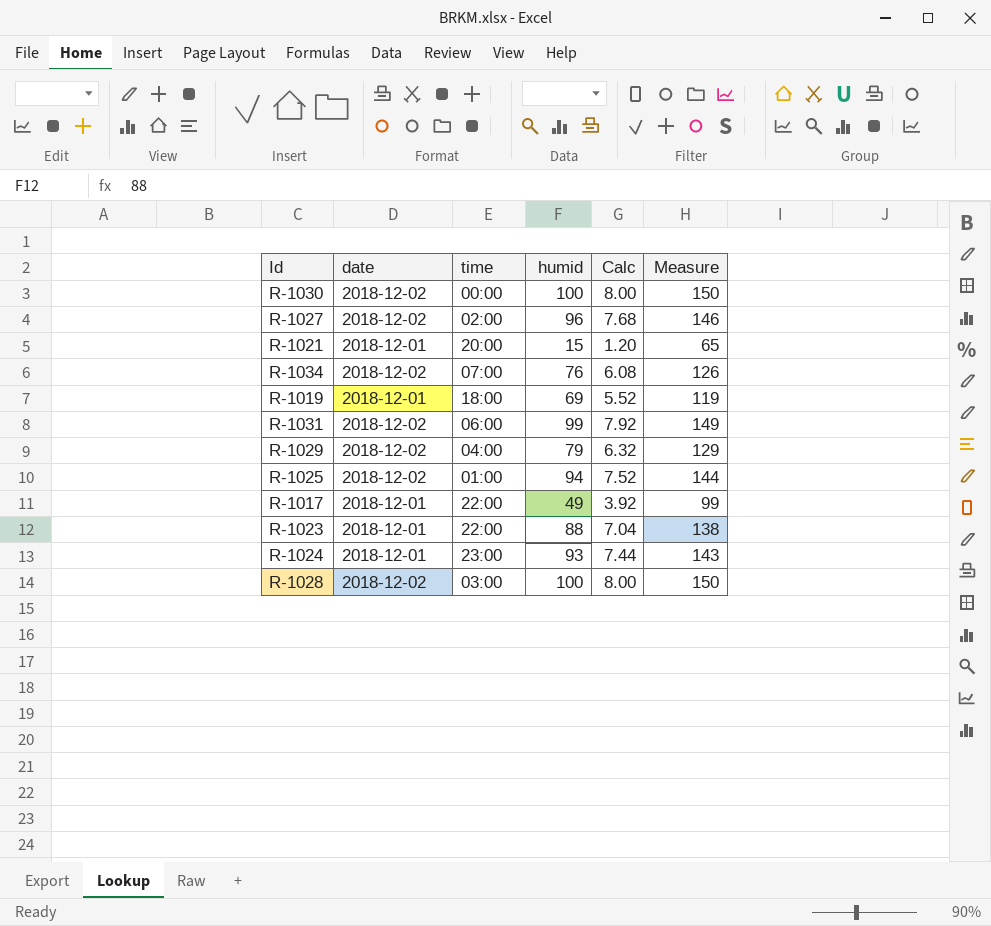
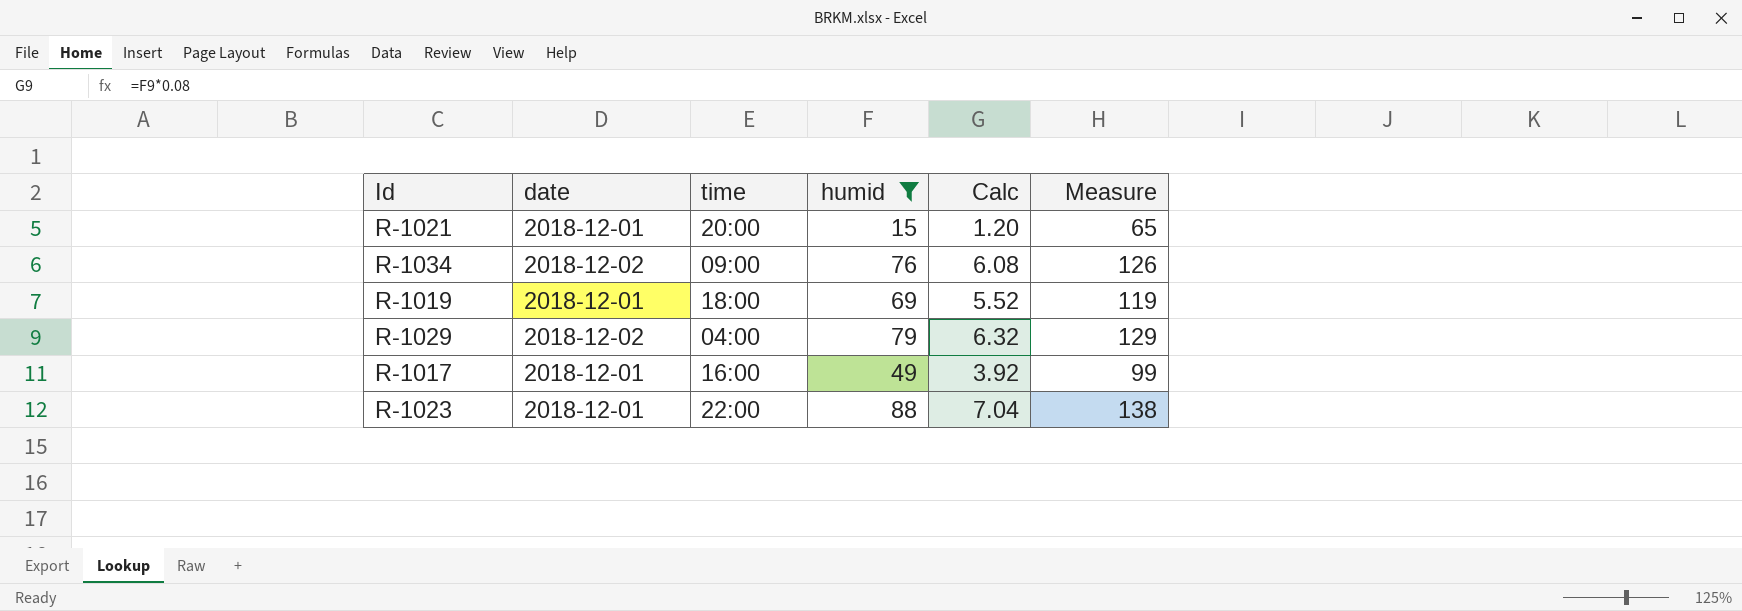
filter: none -> humid <= 88
R-1034 | time: 07:00 -> 09:00
R-1017 | time: 22:00 -> 16:00

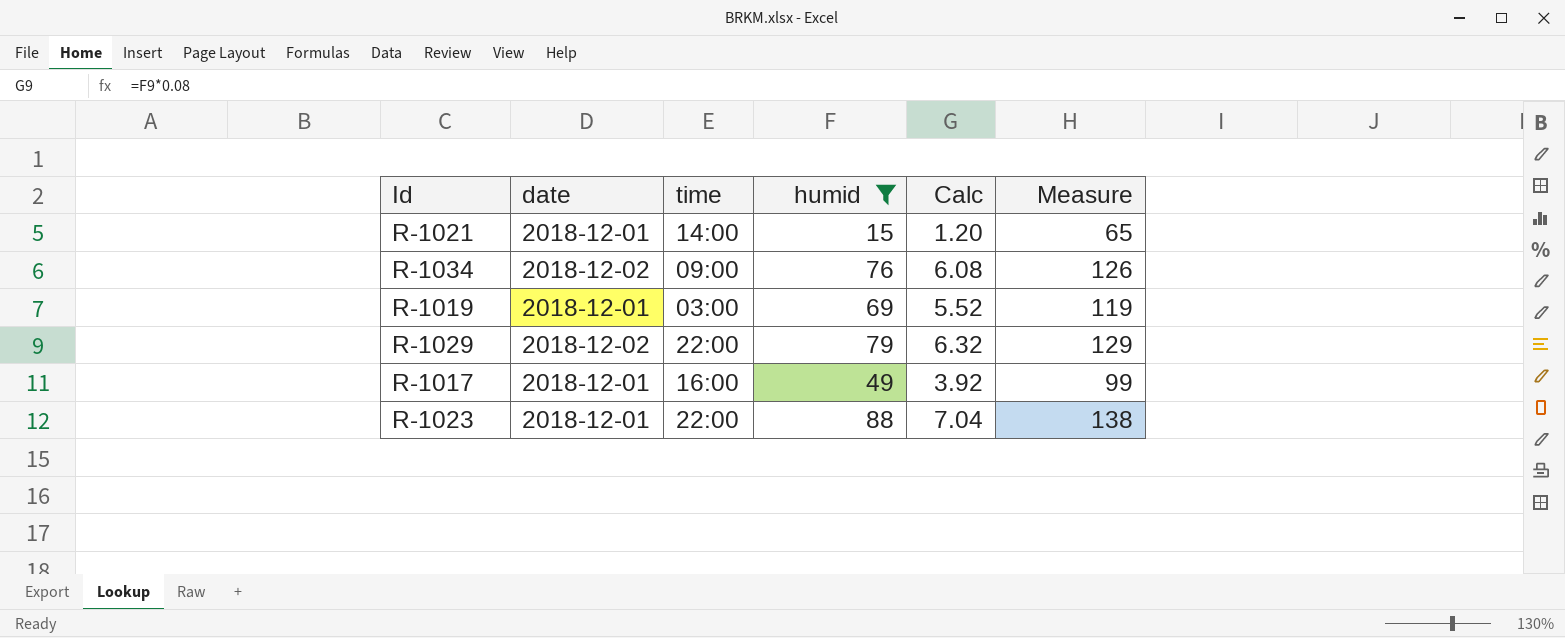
R-1021 | time: 20:00 -> 14:00
R-1019 | time: 18:00 -> 03:00
R-1029 | time: 04:00 -> 22:00

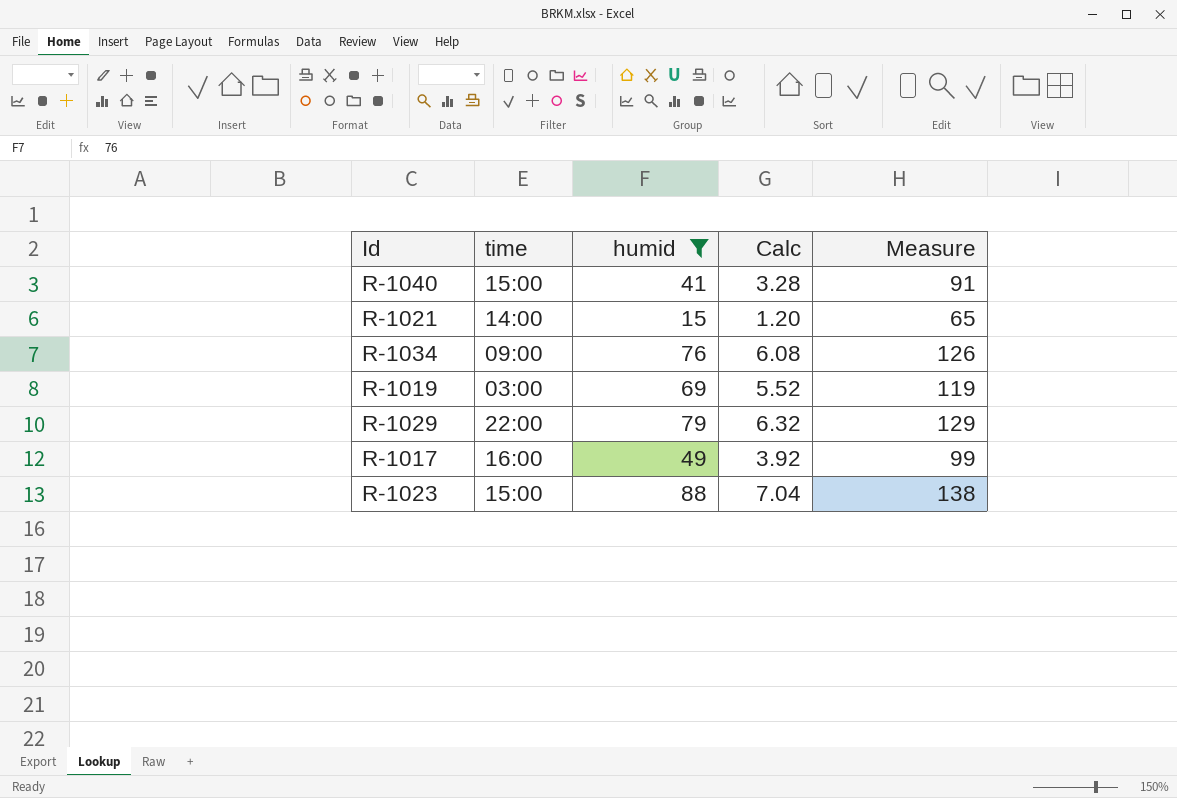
column date | position: 2 -> none
row R-1040: none -> 15:00 | 41 | 3.28 | 91
R-1023 | time: 22:00 -> 15:00

